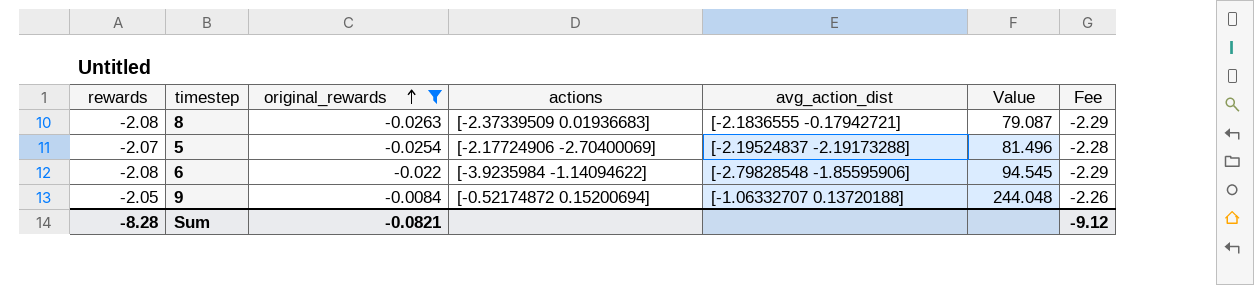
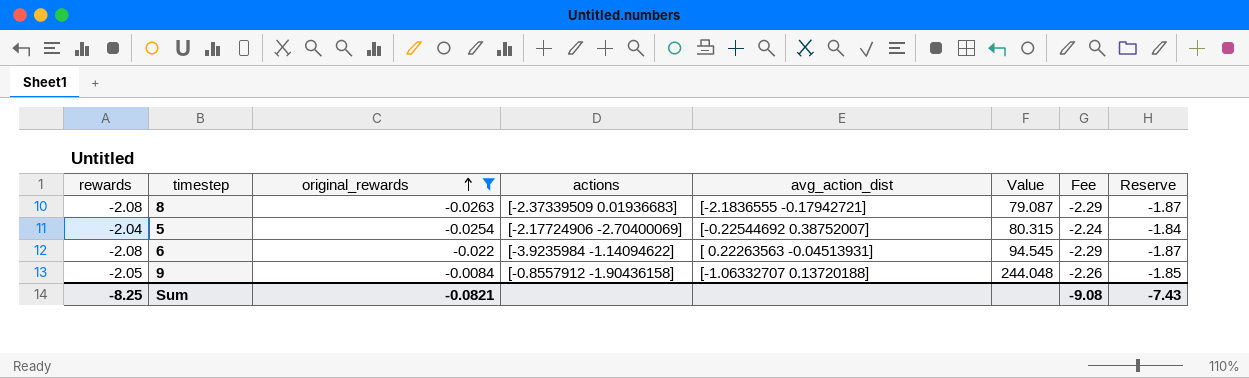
column Reserve | formula: none -> [rewards] * 0.9
5 | rewards: -2.07 -> -2.04
5 | avg_action_dist: [-2.19524837 -2.19173288] -> [-0.22544692 0.38752007]
5 | Value: 81.496 -> 80.315
5 | Fee: -2.28 -> -2.24
6 | avg_action_dist: [-2.79828548 -1.85595906] -> [ 0.22263563 -0.04513931]
9 | actions: [-0.52174872 0.15200694] -> [-0.8557912 -1.90436158]
Sum | rewards: -8.28 -> -8.25
Sum | Fee: -9.12 -> -9.08

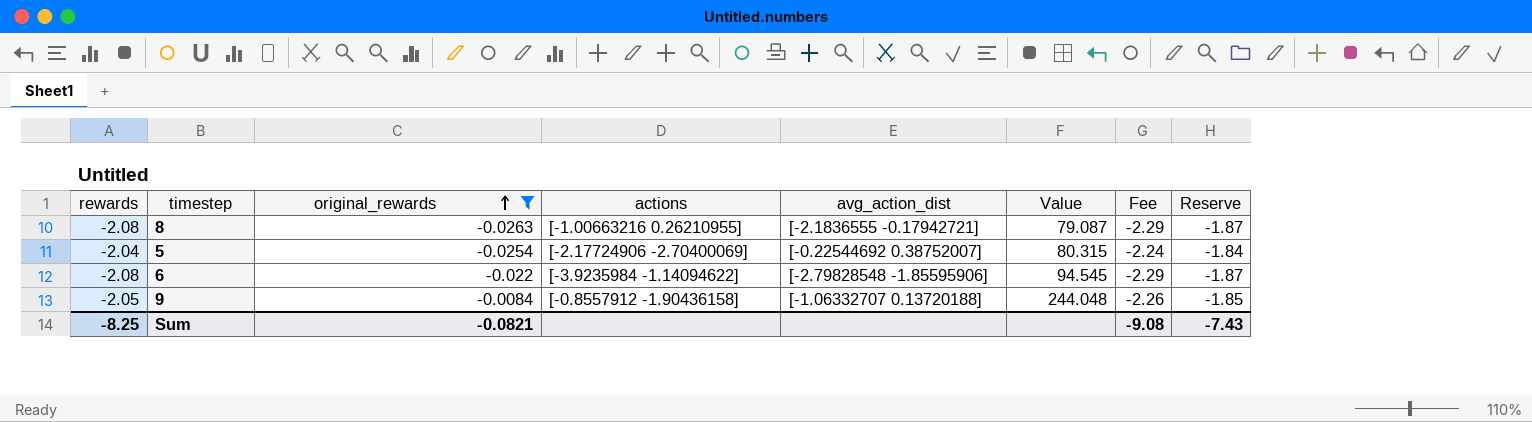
8 | actions: [-2.37339509 0.01936683] -> [-1.00663216 0.26210955]
6 | avg_action_dist: [ 0.22263563 -0.04513931] -> [-2.79828548 -1.85595906]

